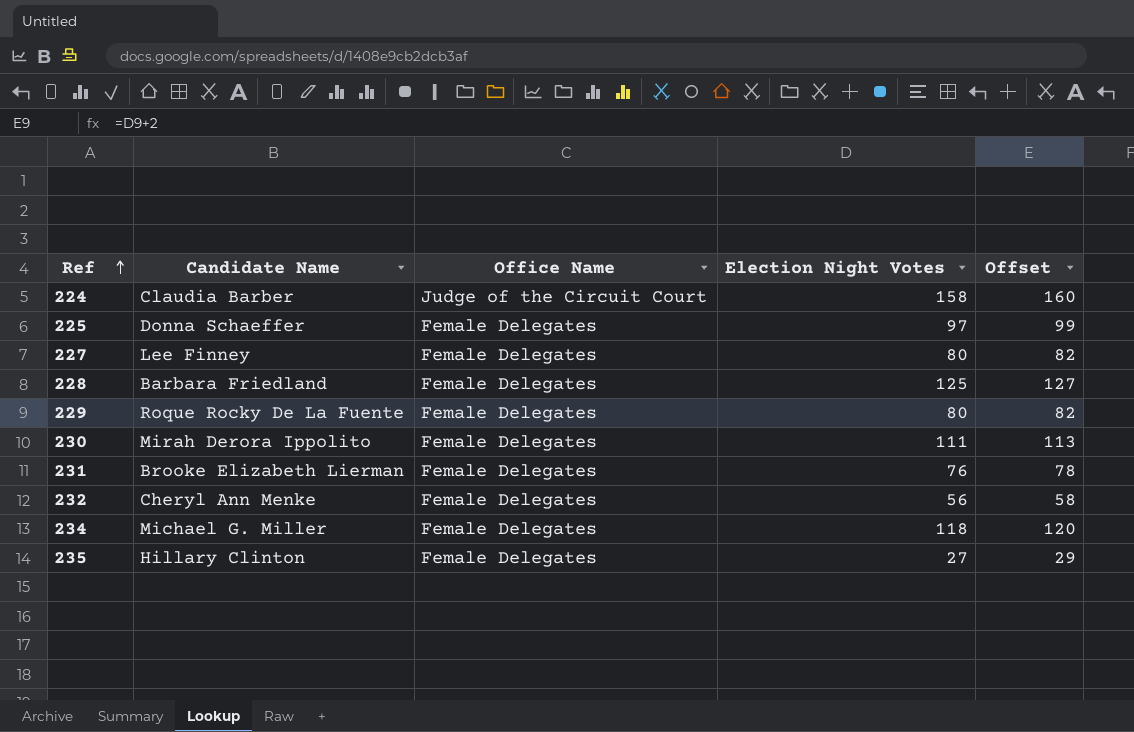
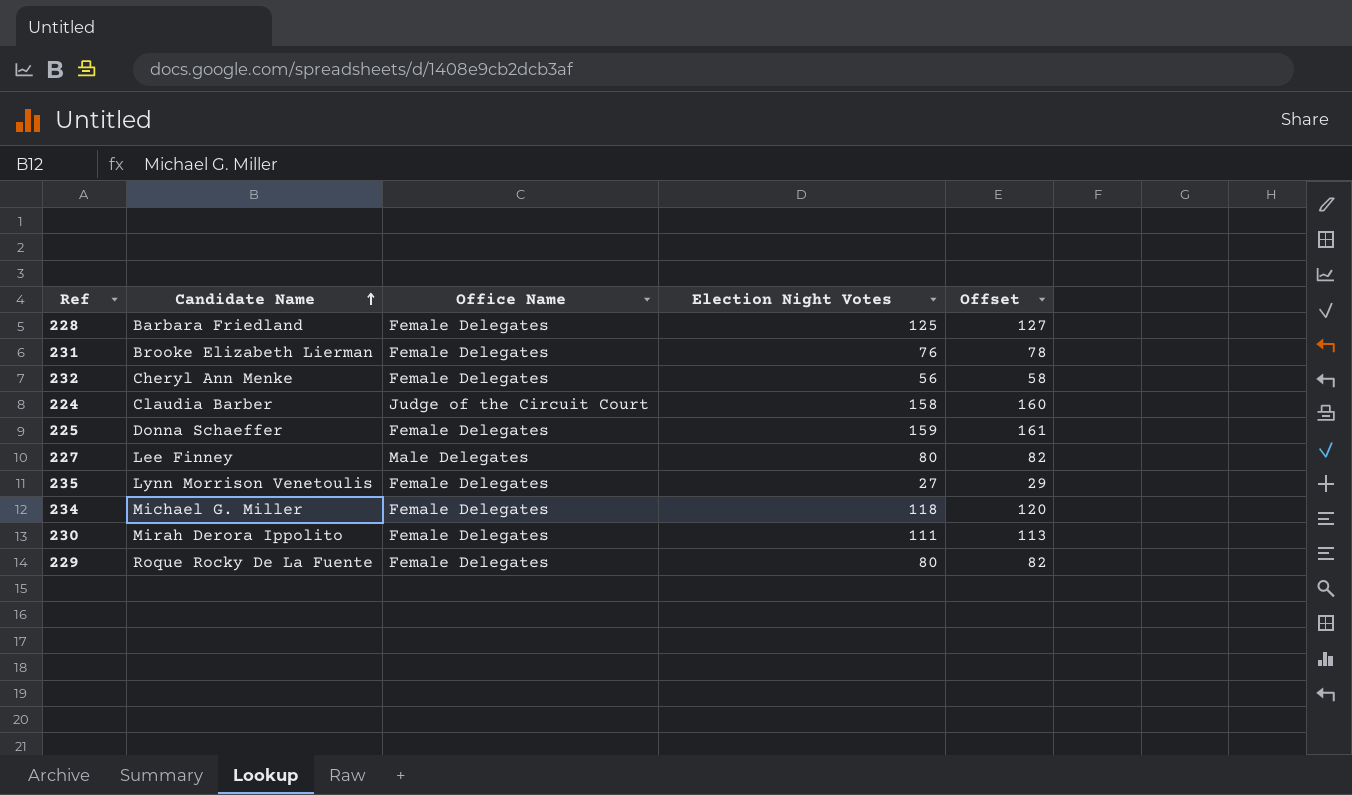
row order: Ref ascending -> Candidate Name ascending
225 | Election Night Votes: 97 -> 159
225 | Offset: 99 -> 161
227 | Office Name: Female Delegates -> Male Delegates
235 | Candidate Name: Hillary Clinton -> Lynn Morrison Venetoulis

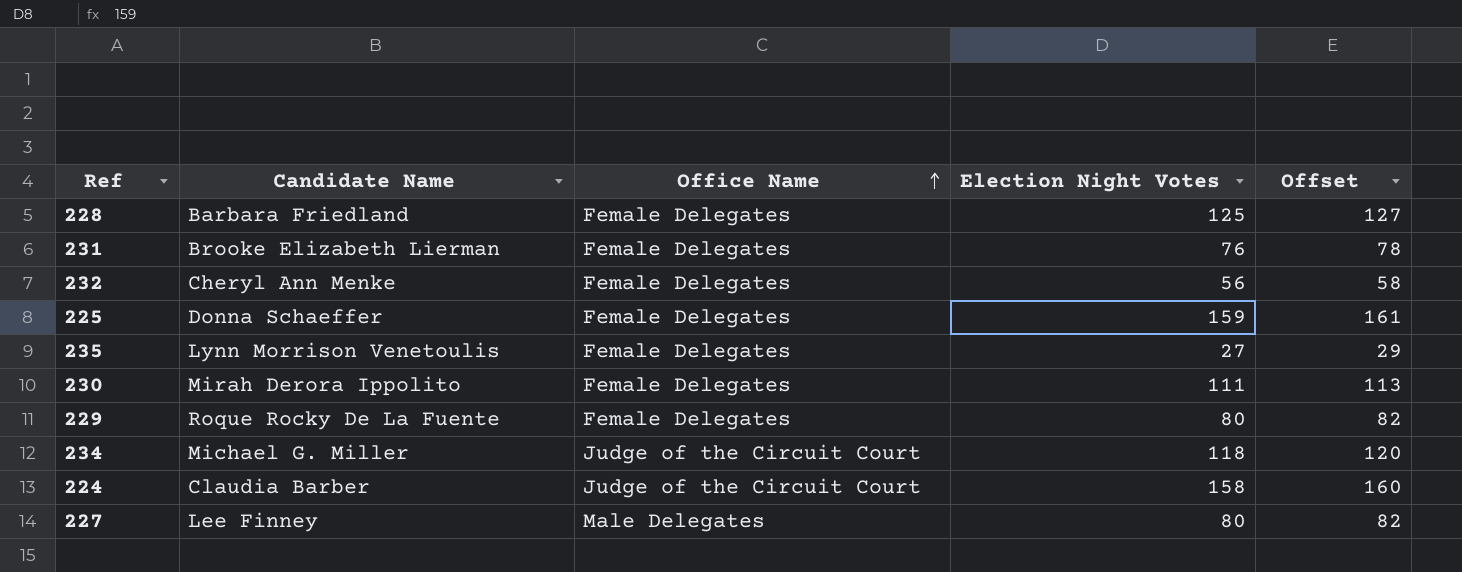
row order: Candidate Name ascending -> Office Name ascending
234 | Office Name: Female Delegates -> Judge of the Circuit Court

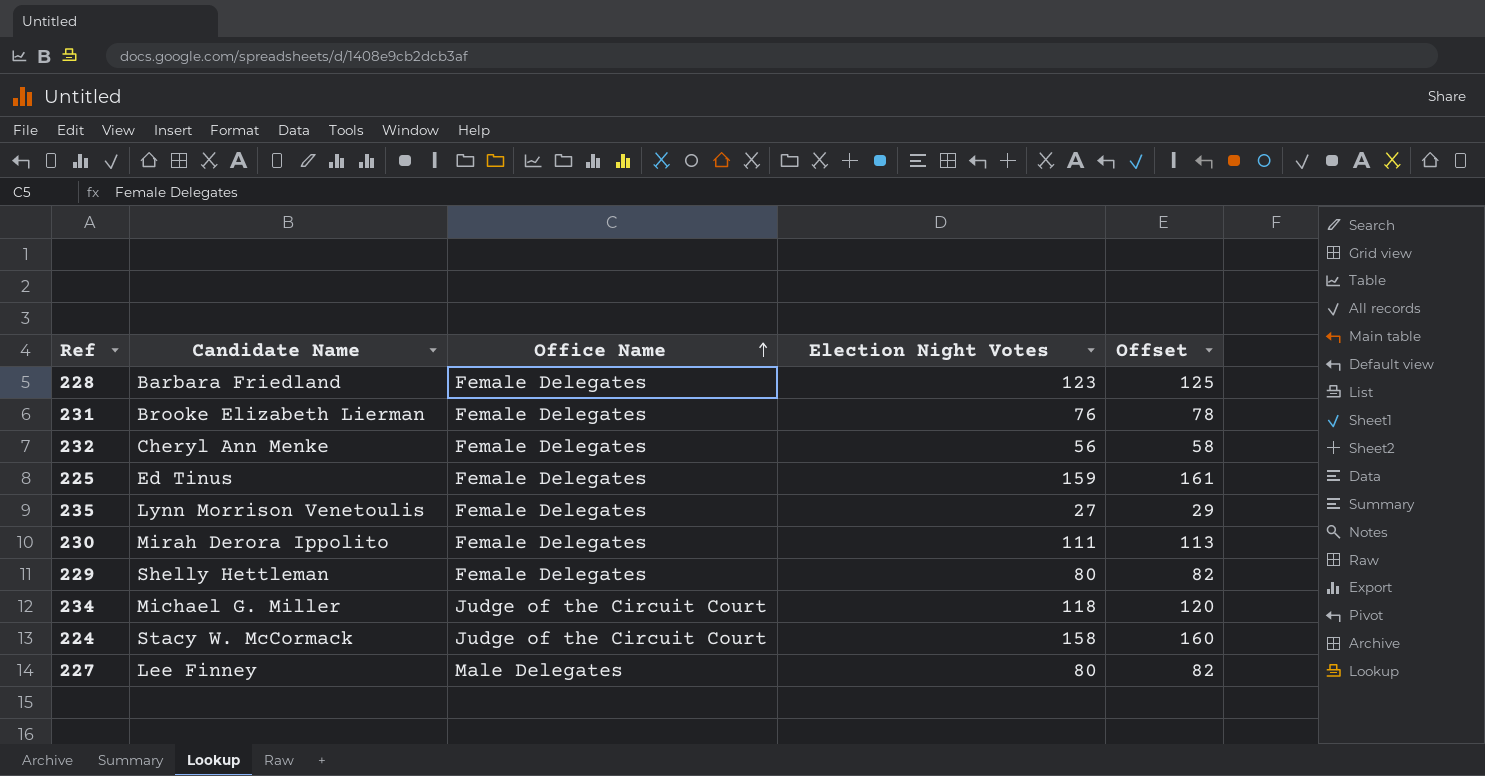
228 | Election Night Votes: 125 -> 123
228 | Offset: 127 -> 125
225 | Candidate Name: Donna Schaeffer -> Ed Tinus
229 | Candidate Name: Roque Rocky De La Fuente -> Shelly Hettleman
224 | Candidate Name: Claudia Barber -> Stacy W. McCormack

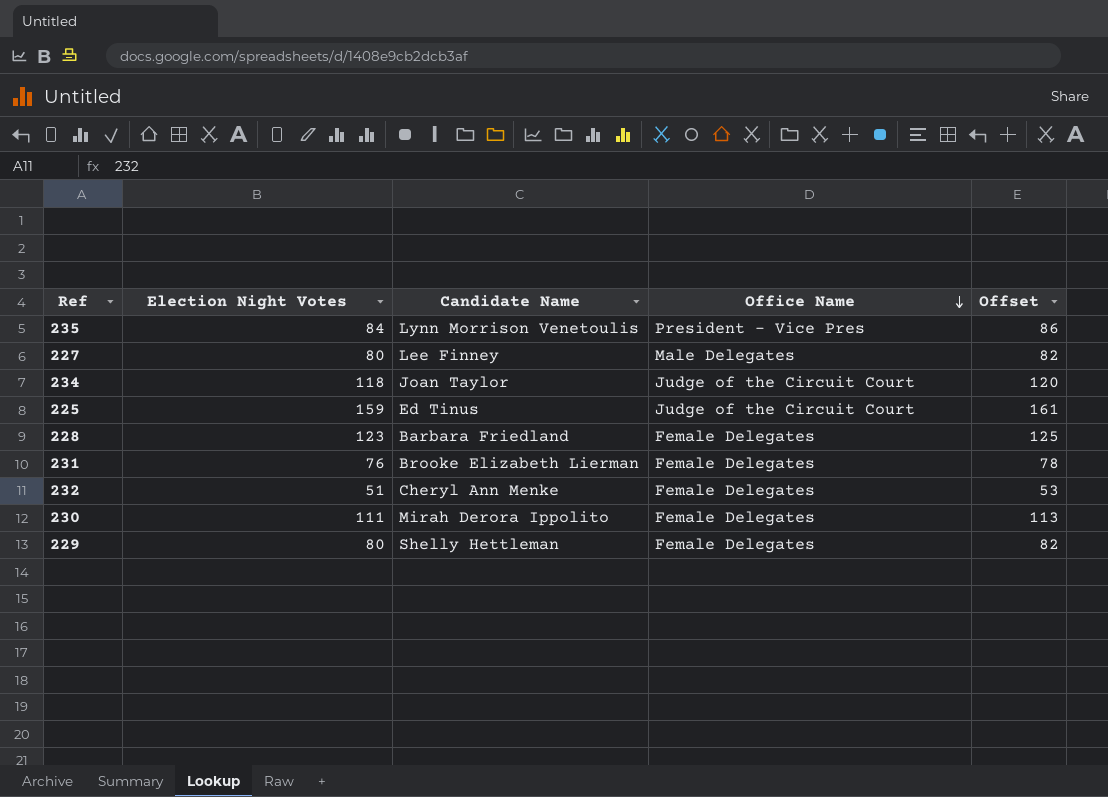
row order: Office Name ascending -> Office Name descending
column Election Night Votes | position: 4 -> 2
row 224: Stacy W. McCormack | Judge of the Circuit Court | 158 | 160 -> none
235 | Election Night Votes: 27 -> 84
235 | Office Name: Female Delegates -> President - Vice Pres
235 | Offset: 29 -> 86
234 | Candidate Name: Michael G. Miller -> Joan Taylor
225 | Office Name: Female Delegates -> Judge of the Circuit Court
232 | Election Night Votes: 56 -> 51
232 | Offset: 58 -> 53

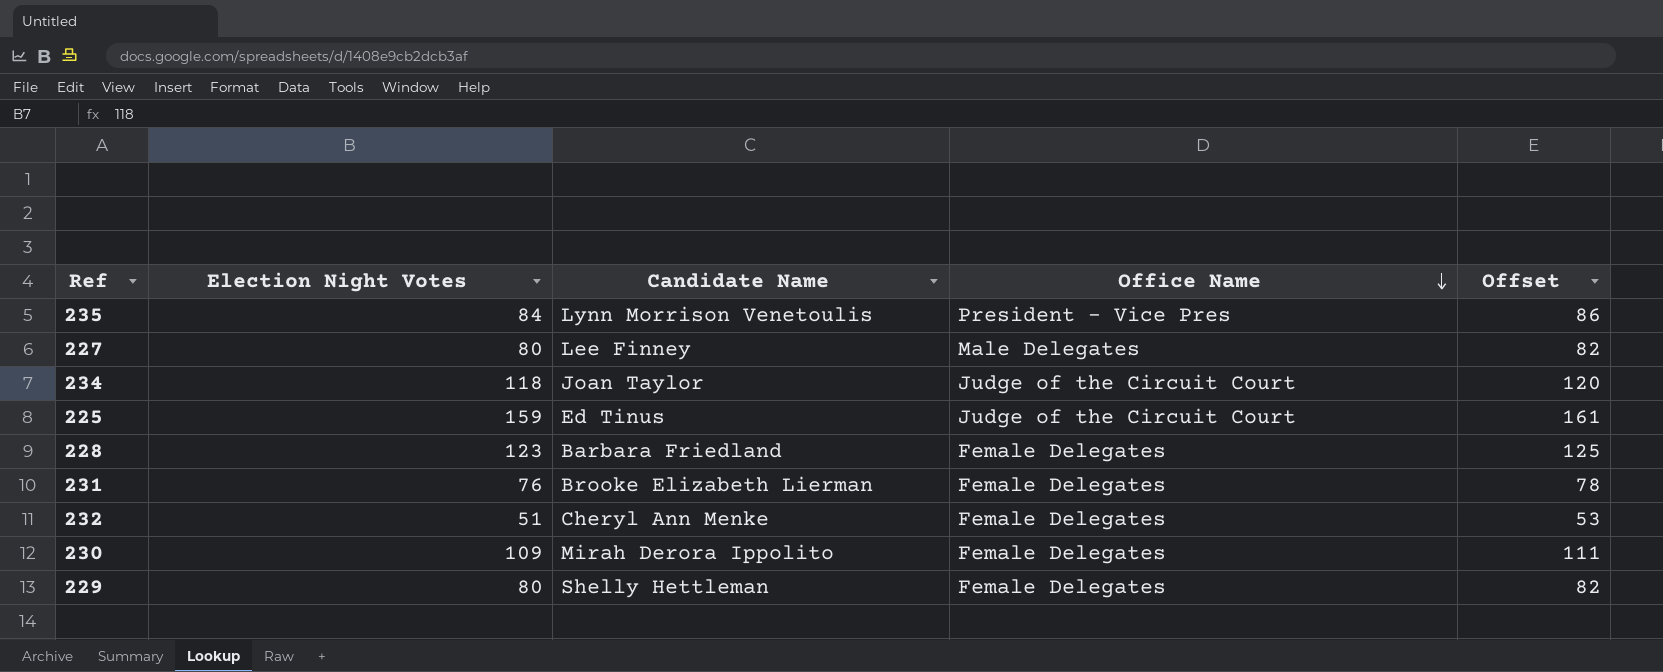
230 | Election Night Votes: 111 -> 109
230 | Offset: 113 -> 111

